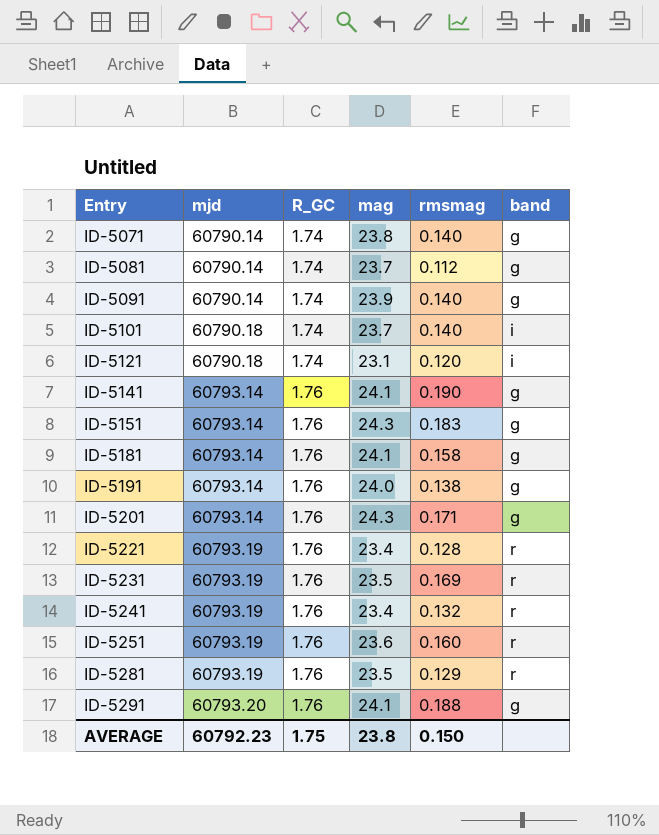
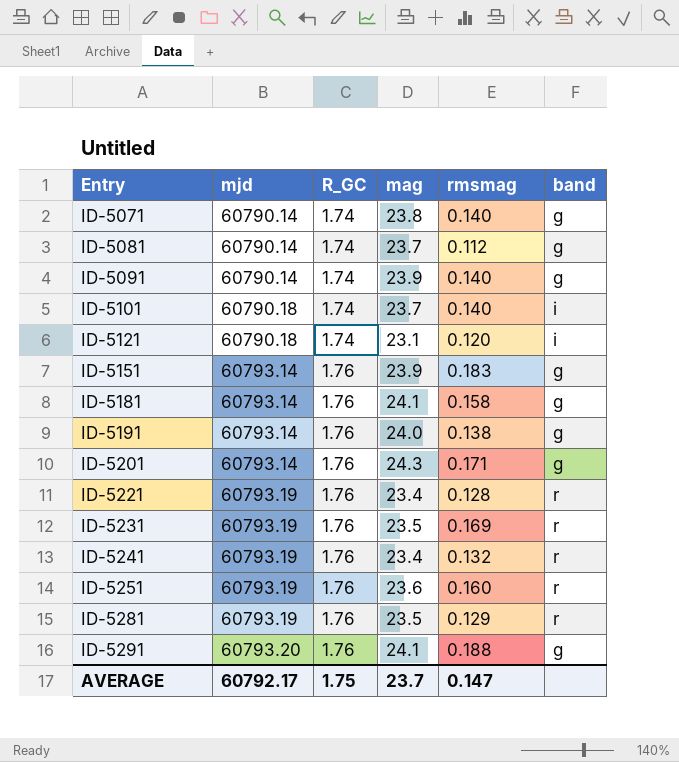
row ID-5141: 60793.14 | 1.76 | 24.1 | 0.190 | g -> none
ID-5151 | mag: 24.3 -> 23.9
AVERAGE | mjd: 60792.23 -> 60792.17
AVERAGE | mag: 23.8 -> 23.7
AVERAGE | rmsmag: 0.150 -> 0.147

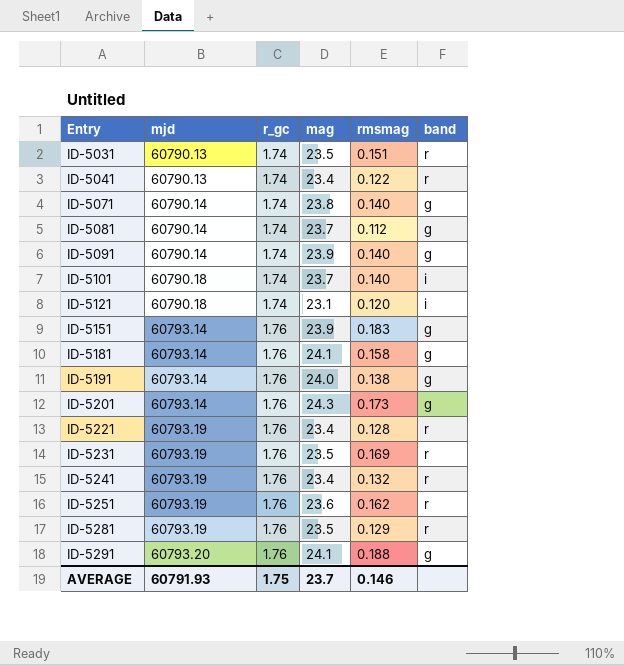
column name: R_GC -> r_gc
row ID-5031: none -> 60790.13 | 1.74 | 23.5 | 0.151 | r
row ID-5041: none -> 60790.13 | 1.74 | 23.4 | 0.122 | r
ID-5201 | rmsmag: 0.171 -> 0.173
ID-5251 | rmsmag: 0.160 -> 0.162
AVERAGE | mjd: 60792.17 -> 60791.93
AVERAGE | rmsmag: 0.147 -> 0.146

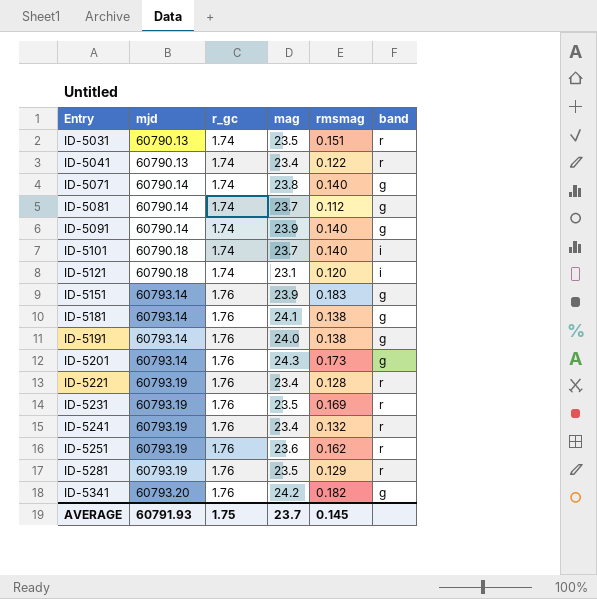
row ID-5291: 60793.20 | 1.76 | 24.1 | 0.188 | g -> none
ID-5181 | rmsmag: 0.158 -> 0.138
row ID-5341: none -> 60793.20 | 1.76 | 24.2 | 0.182 | g
AVERAGE | rmsmag: 0.146 -> 0.145

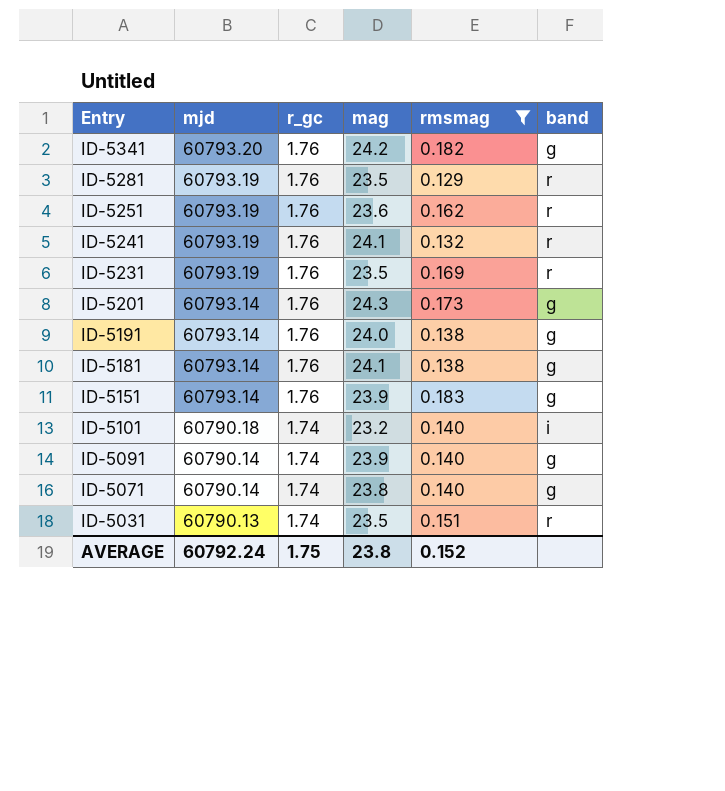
filter: none -> rmsmag >= 0.129
row order: Entry ascending -> Entry descending
ID-5241 | mag: 23.4 -> 24.1
ID-5101 | mag: 23.7 -> 23.2
AVERAGE | mjd: 60791.93 -> 60792.24
AVERAGE | mag: 23.7 -> 23.8
AVERAGE | rmsmag: 0.145 -> 0.152

